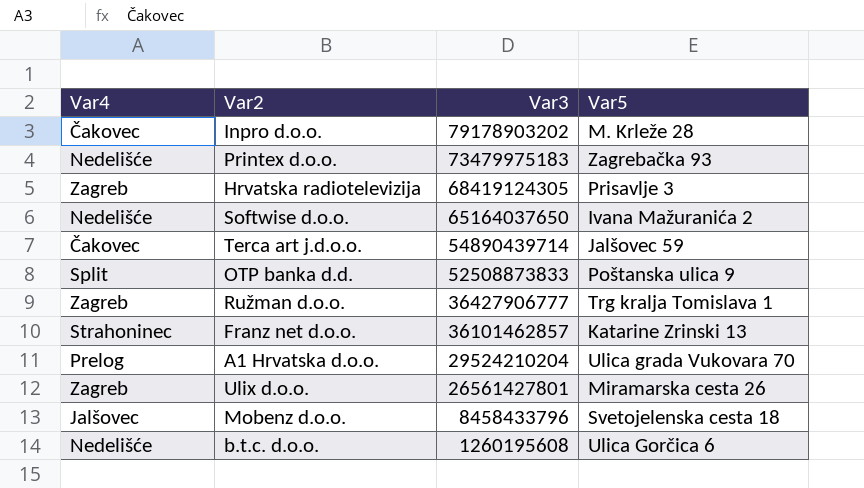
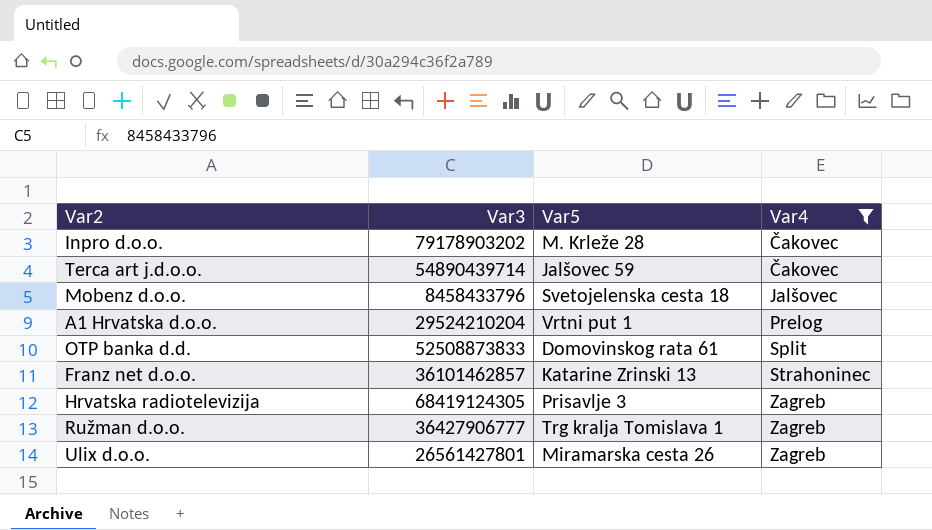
filter: none -> Var4 != Nedelišće
row order: Var3 descending -> Var4 ascending
column Var4 | position: 1 -> 4
A1 Hrvatska d.o.o. | Var5: Ulica grada Vukovara 70 -> Vrtni put 1
OTP banka d.d. | Var5: Poštanska ulica 9 -> Domovinskog rata 61

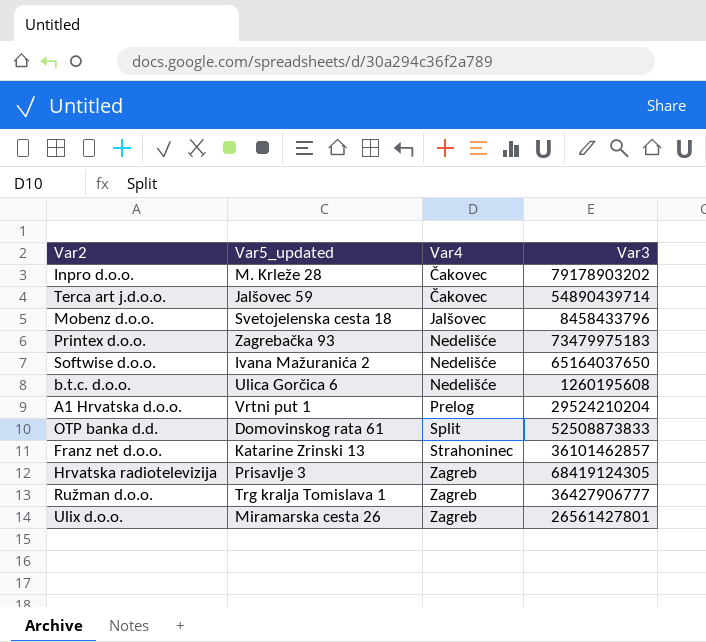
filter: Var4 != Nedelišće -> none
column name: Var5 -> Var5_updated
column Var3 | position: 2 -> 4

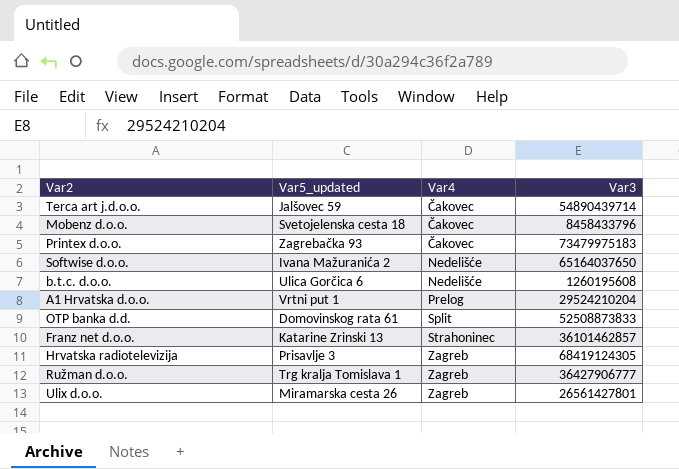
row Inpro d.o.o.: M. Krleže 28 | Čakovec | 79178903202 -> none
Mobenz d.o.o. | Var4: Jalšovec -> Čakovec
Printex d.o.o. | Var4: Nedelišće -> Čakovec

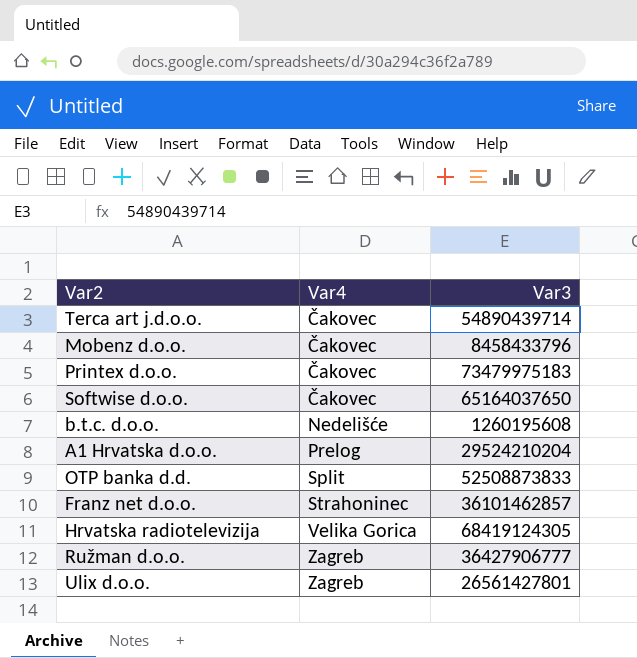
column Var5_updated | position: 2 -> none
Softwise d.o.o. | Var4: Nedelišće -> Čakovec
Hrvatska radiotelevizija | Var4: Zagreb -> Velika Gorica

